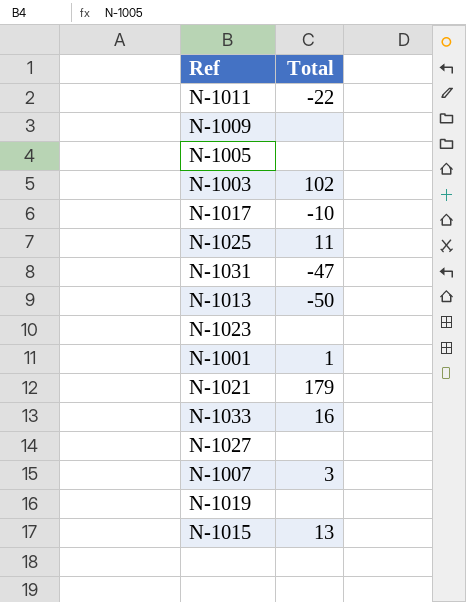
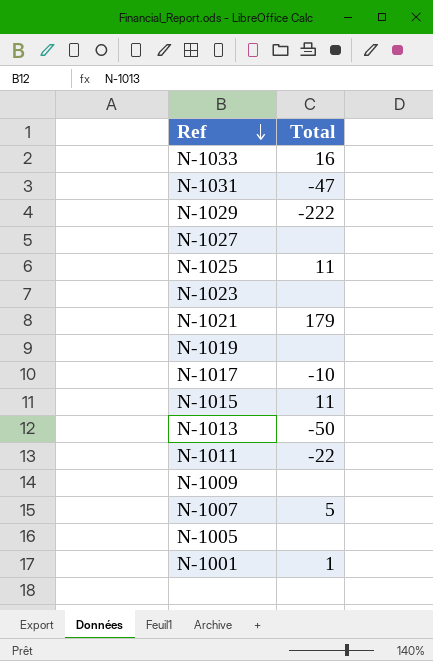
row order: none -> Ref descending
row N-1003: 102 -> none
row N-1029: none -> -222
N-1015 | Total: 13 -> 11
N-1007 | Total: 3 -> 5

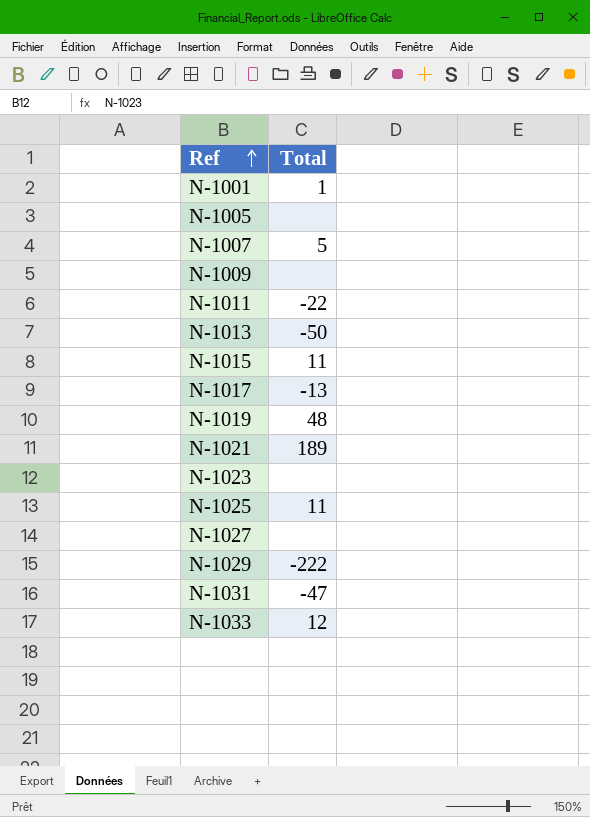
row order: Ref descending -> Ref ascending
N-1017 | Total: -10 -> -13
N-1019 | Total: none -> 48
N-1021 | Total: 179 -> 189
N-1033 | Total: 16 -> 12

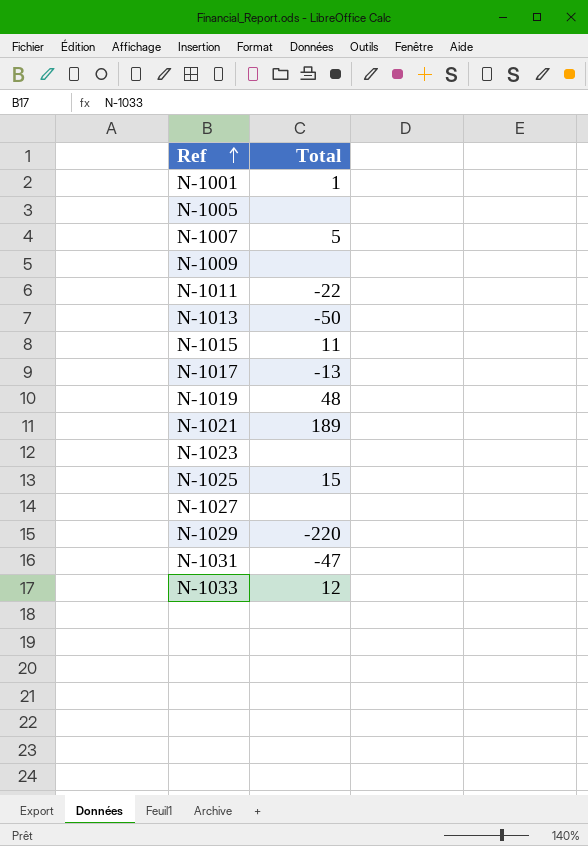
N-1025 | Total: 11 -> 15
N-1029 | Total: -222 -> -220

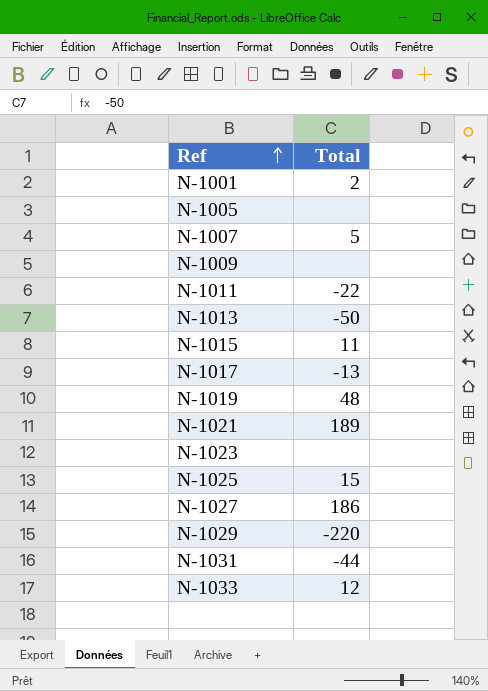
N-1001 | Total: 1 -> 2
N-1027 | Total: none -> 186
N-1031 | Total: -47 -> -44

